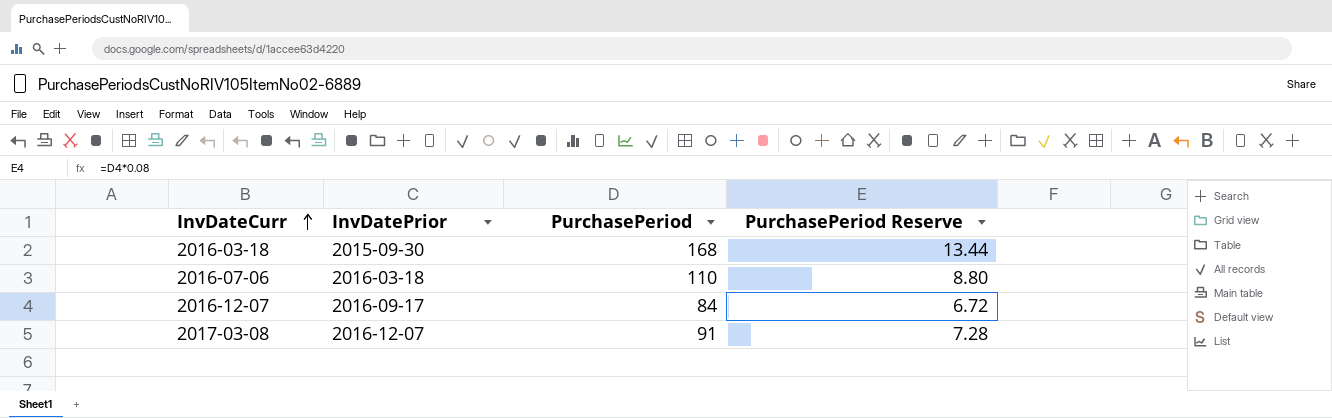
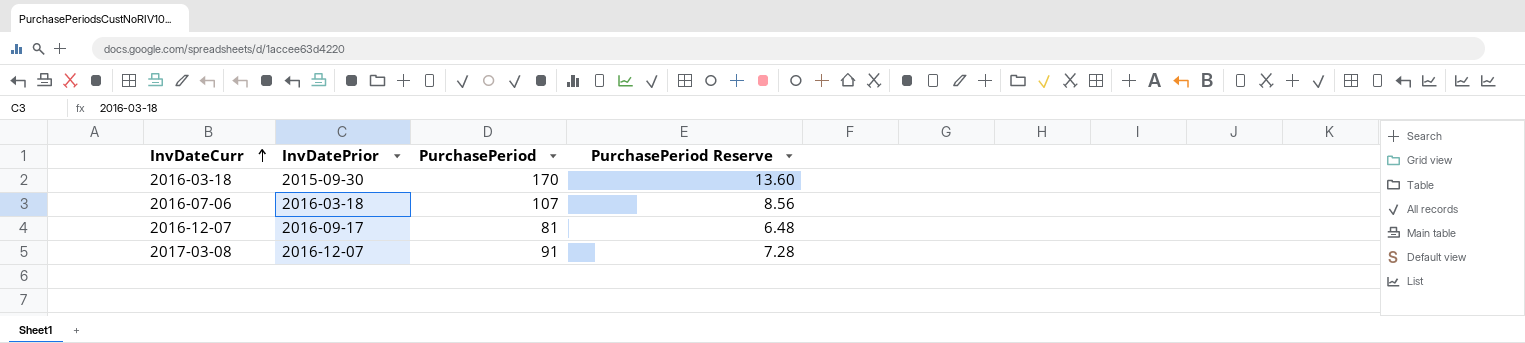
2016-03-18 | PurchasePeriod: 168 -> 170
2016-03-18 | PurchasePeriod Reserve: 13.44 -> 13.60
2016-07-06 | PurchasePeriod: 110 -> 107
2016-07-06 | PurchasePeriod Reserve: 8.80 -> 8.56
2016-12-07 | PurchasePeriod: 84 -> 81
2016-12-07 | PurchasePeriod Reserve: 6.72 -> 6.48

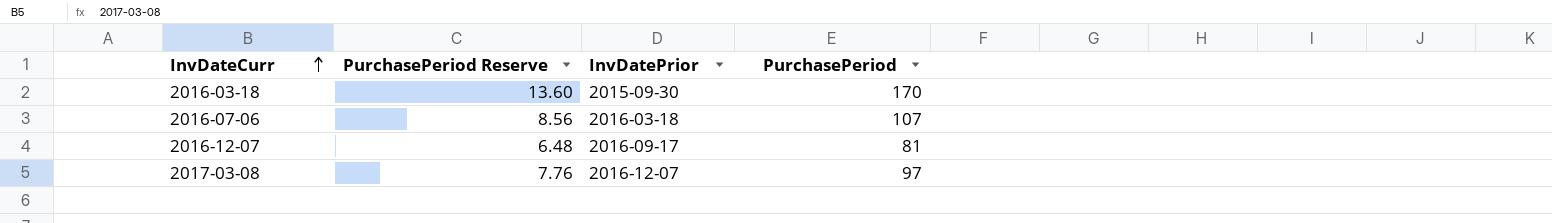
column PurchasePeriod Reserve | position: 4 -> 2
2017-03-08 | PurchasePeriod Reserve: 7.28 -> 7.76
2017-03-08 | PurchasePeriod: 91 -> 97

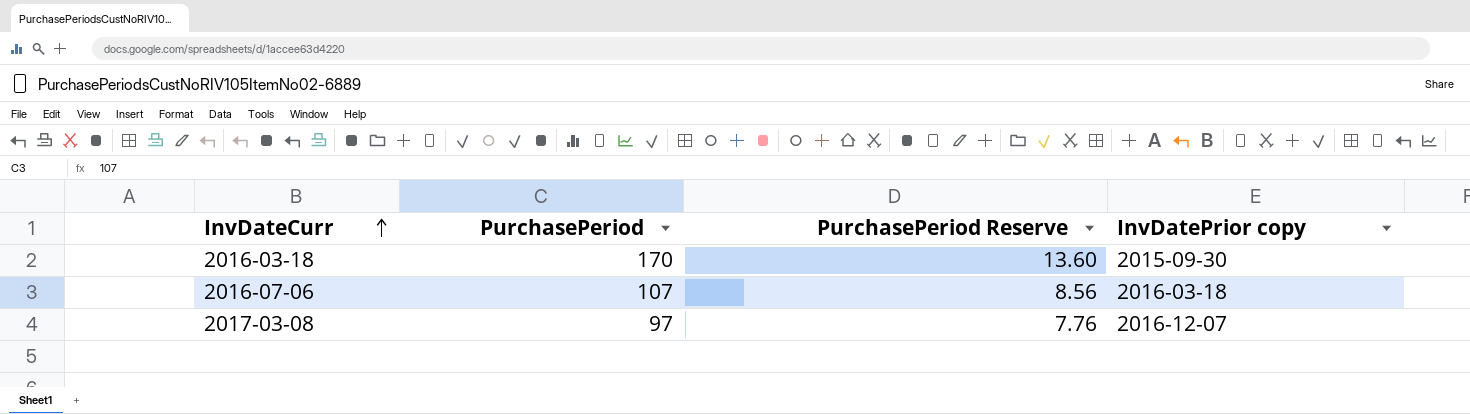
column PurchasePeriod | position: 4 -> 2
column name: InvDatePrior -> InvDatePrior copy
row 2016-12-07: 6.48 | 2016-09-17 | 81 -> none

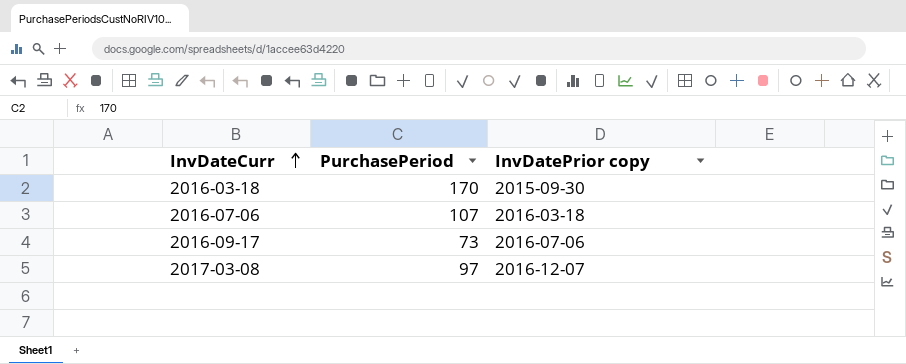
column PurchasePeriod Reserve | formula: [PurchasePeriod] * 0.08 -> none
row 2016-09-17: none -> 73 | 2016-07-06

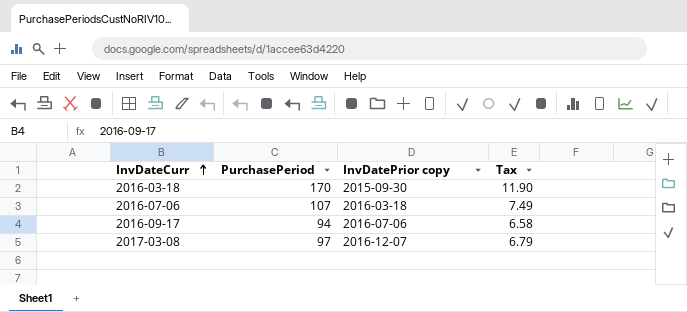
column Tax | formula: none -> [PurchasePeriod] * 0.07
2016-09-17 | PurchasePeriod: 73 -> 94

